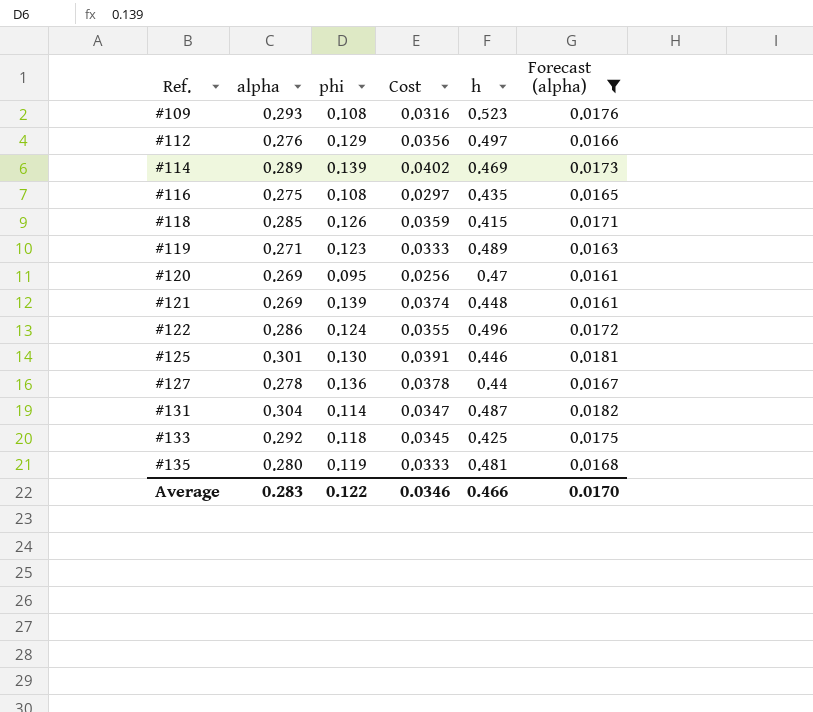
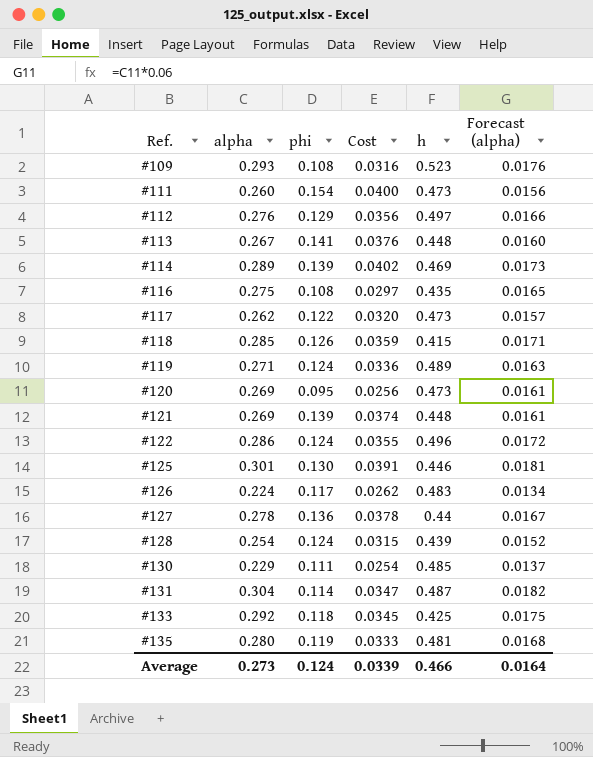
filter: Forecast (alpha) >= 0.0161 -> none
#119 | phi: 0.123 -> 0.124
#119 | Cost: 0.0333 -> 0.0336
#120 | h: 0.47 -> 0.473
Average | alpha: 0.283 -> 0.273
Average | phi: 0.122 -> 0.124
Average | Cost: 0.0346 -> 0.0339
Average | Forecast (alpha): 0.0170 -> 0.0164

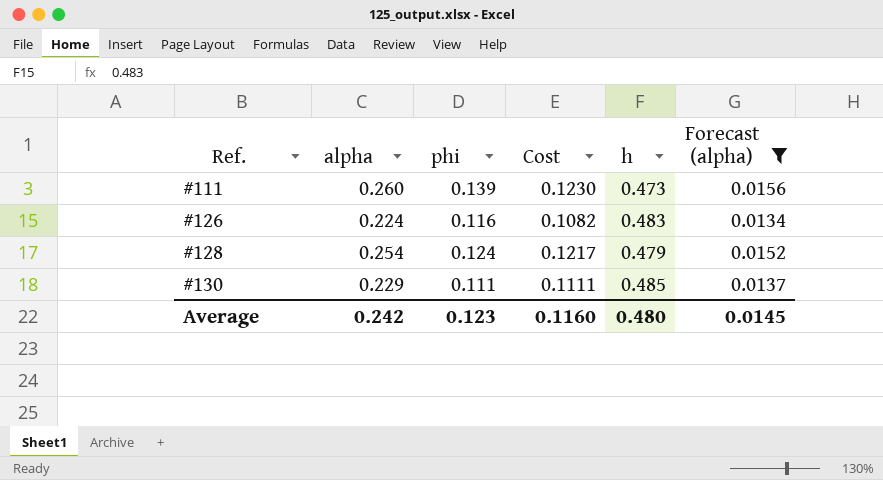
filter: none -> Forecast (alpha) <= 0.0156
column Cost | formula: [alpha] * [phi] -> [alpha] * [h]
#111 | phi: 0.154 -> 0.139
#126 | phi: 0.117 -> 0.116
#128 | h: 0.439 -> 0.479
Average | alpha: 0.273 -> 0.242
Average | phi: 0.124 -> 0.123
Average | Cost: 0.0339 -> 0.1160
Average | h: 0.466 -> 0.480
Average | Forecast (alpha): 0.0164 -> 0.0145

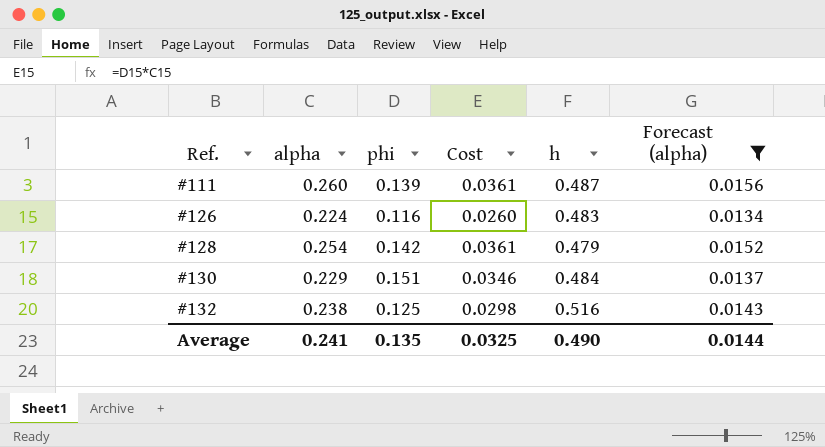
column Cost | formula: [alpha] * [h] -> [alpha] * [phi]
#111 | h: 0.473 -> 0.487
#128 | phi: 0.124 -> 0.142
#130 | phi: 0.111 -> 0.151
#130 | h: 0.485 -> 0.484
row #132: none -> 0.238 | 0.125 | 0.0298 | 0.516 | 0.0143
Average | alpha: 0.242 -> 0.241
Average | phi: 0.123 -> 0.135
Average | Cost: 0.1160 -> 0.0325
Average | h: 0.480 -> 0.490
Average | Forecast (alpha): 0.0145 -> 0.0144

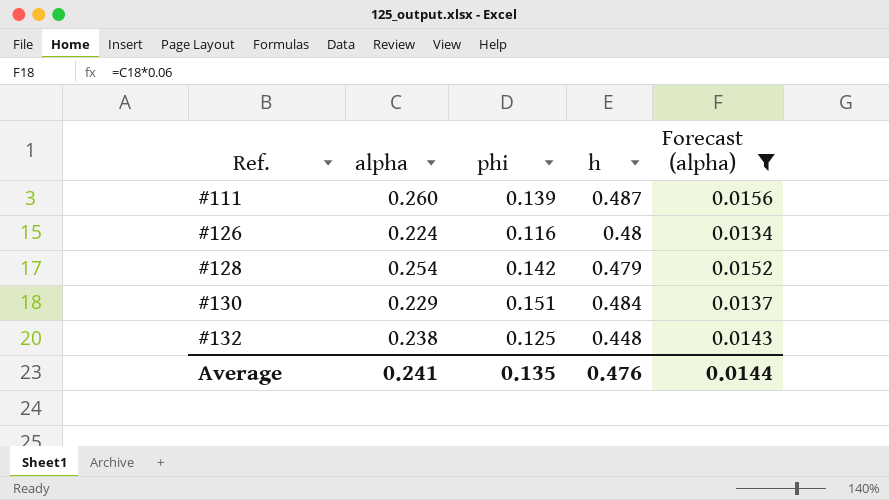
column Cost | formula: [alpha] * [phi] -> none
#126 | h: 0.483 -> 0.48
#132 | h: 0.516 -> 0.448
Average | h: 0.490 -> 0.476

